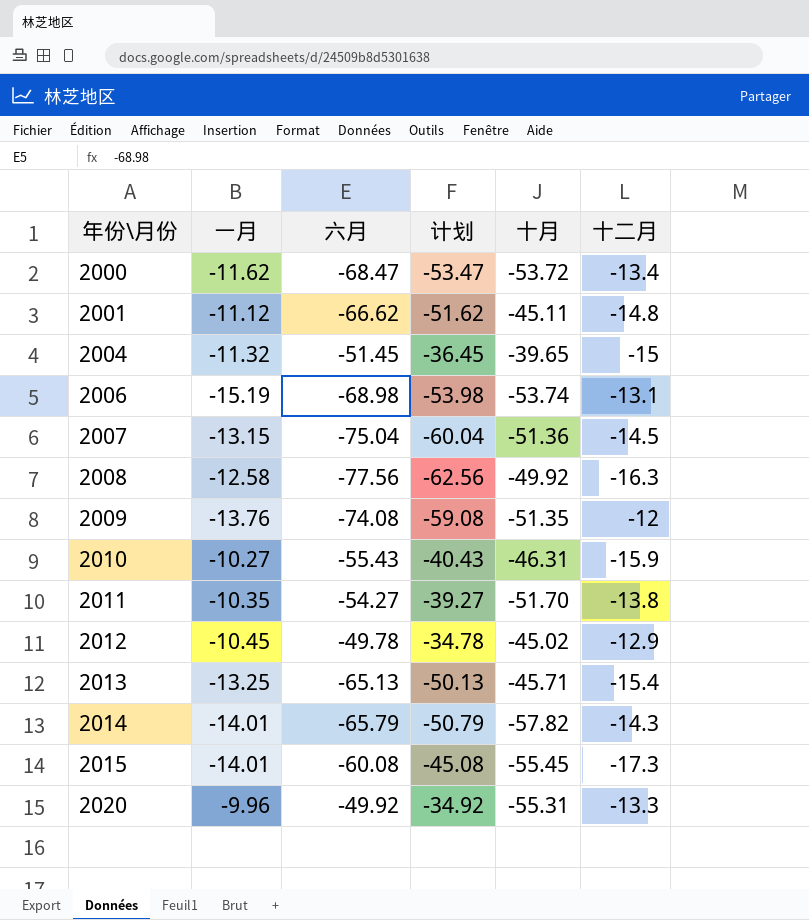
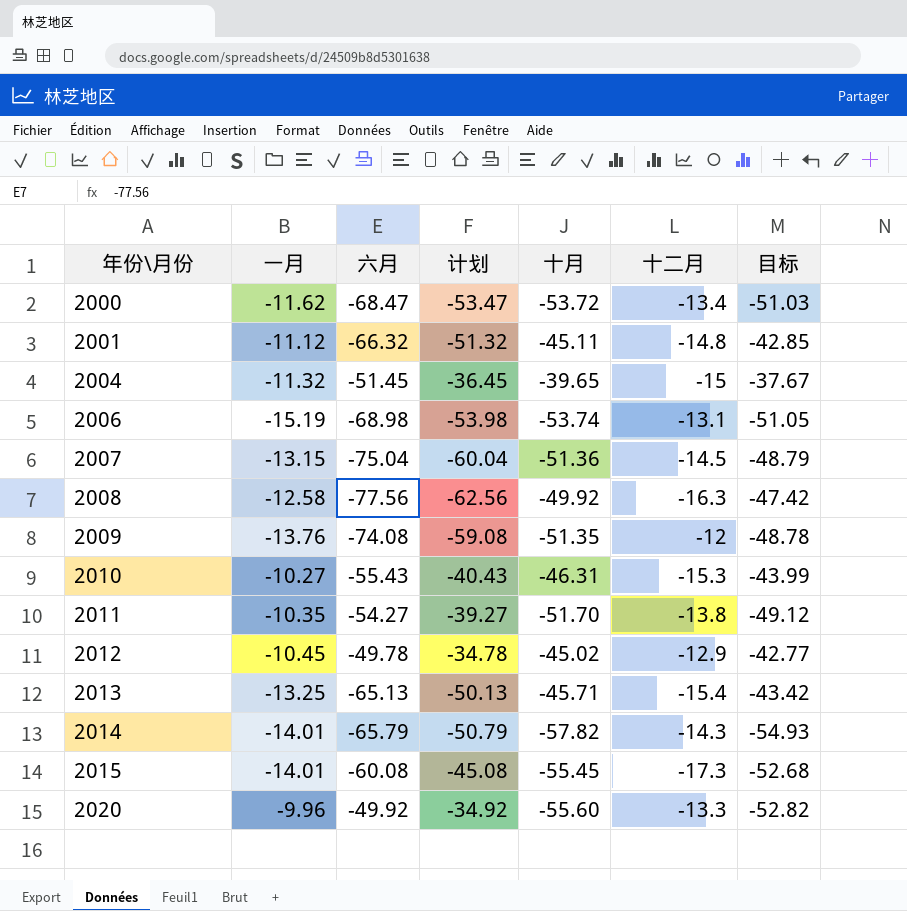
column 目标 | formula: none -> [十月] * 0.95
2001 | 六月: -66.62 -> -66.32
2001 | 计划: -51.62 -> -51.32
2010 | 十二月: -15.9 -> -15.3
2020 | 十月: -55.31 -> -55.60

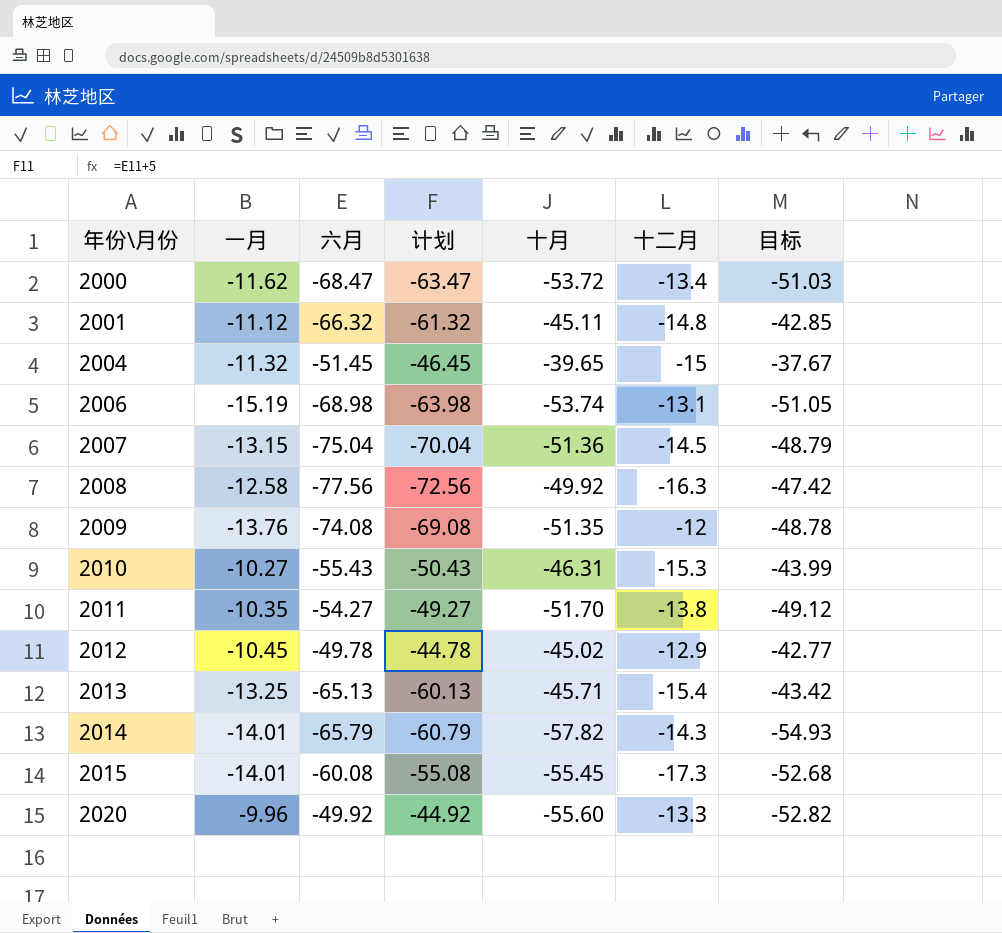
column 计划 | formula: [六月] + 15 -> [六月] + 5

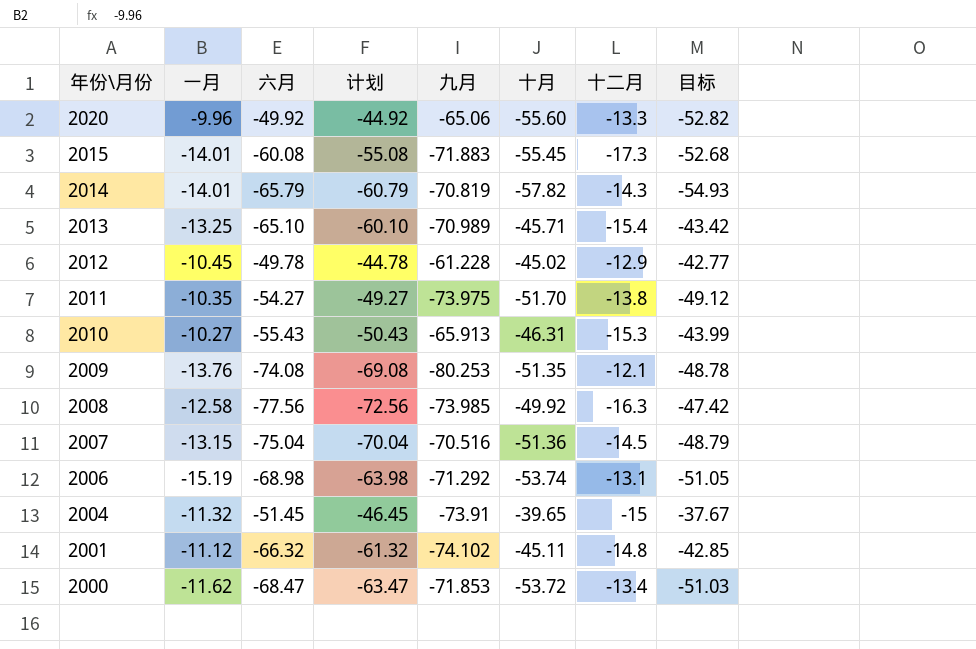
row order: 年份\月份 ascending -> 年份\月份 descending
column 九月 | position: none -> 5
2013 | 六月: -65.13 -> -65.10
2013 | 计划: -60.13 -> -60.10
2009 | 十二月: -12 -> -12.1

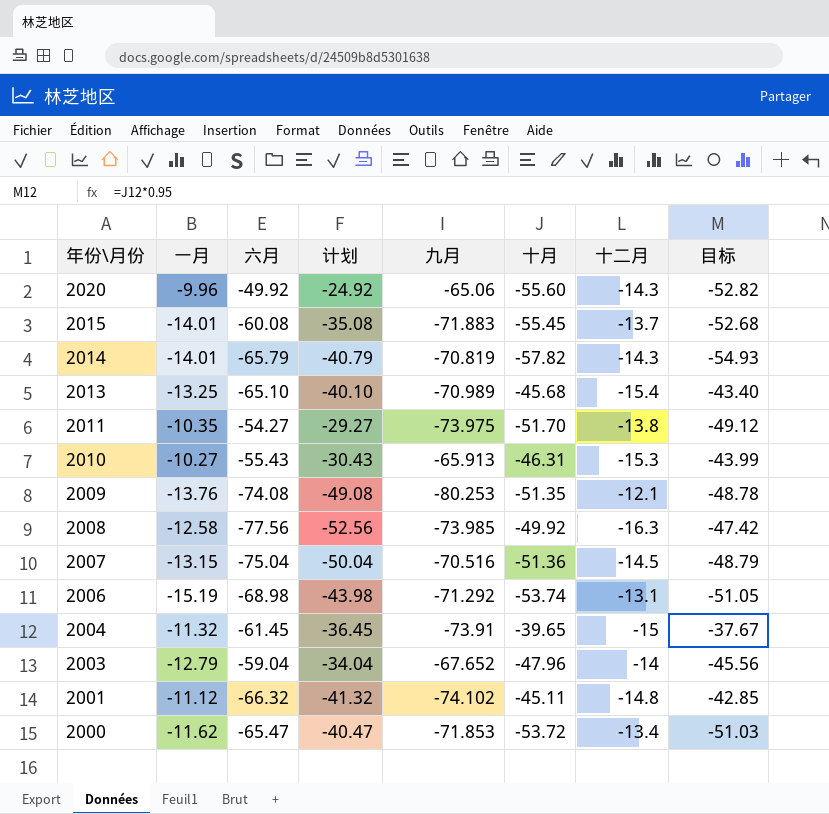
column 计划 | formula: [六月] + 5 -> [六月] + 25
row 2012: -10.45 | -49.78 | -44.78 | -61.228 | -45.02 | -12.9 | -42.77 -> none
2020 | 十二月: -13.3 -> -14.3
2015 | 十二月: -17.3 -> -13.7
2013 | 十月: -45.71 -> -45.68
2013 | 目标: -43.42 -> -43.40
2004 | 六月: -51.45 -> -61.45
row 2003: none -> -12.79 | -59.04 | -34.04 | -67.652 | -47.96 | -14 | -45.56
2000 | 六月: -68.47 -> -65.47

